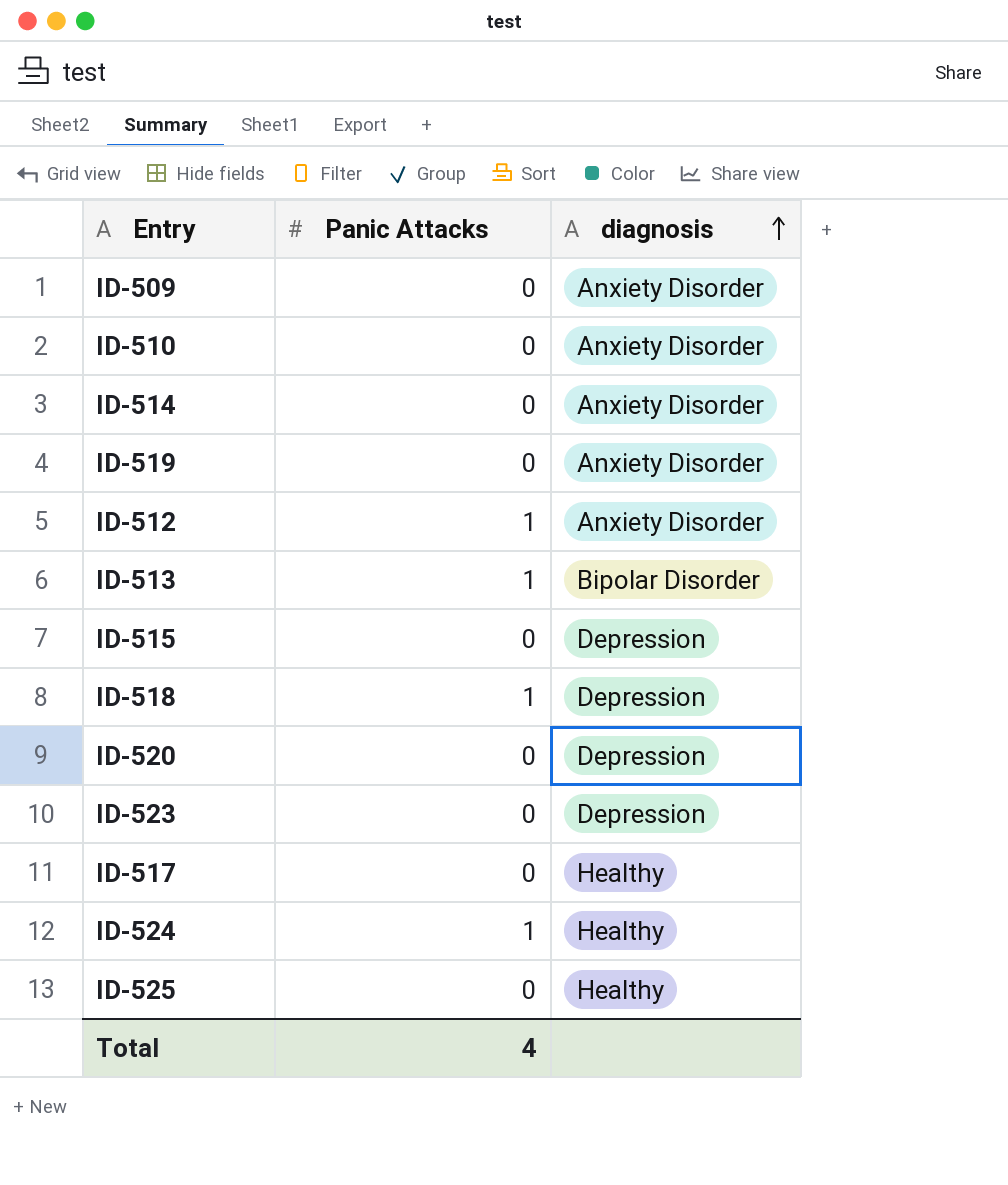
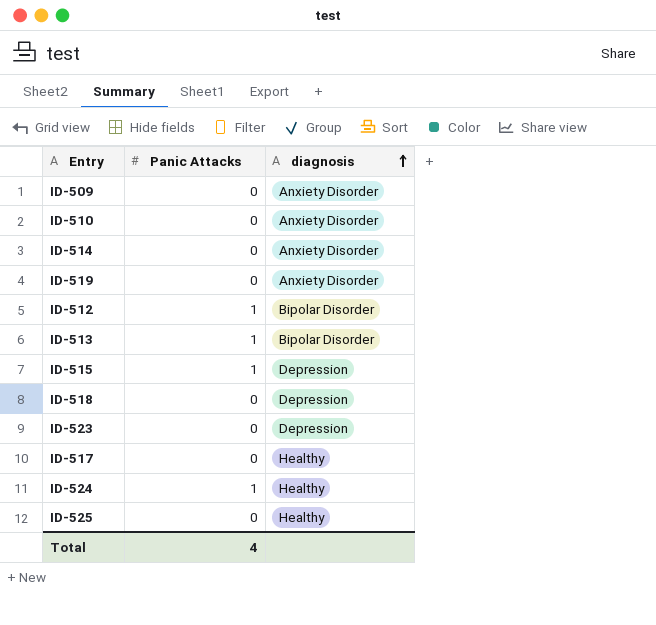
row ID-520: 0 | Depression -> none
ID-512 | diagnosis: Anxiety Disorder -> Bipolar Disorder
ID-515 | Panic Attacks: 0 -> 1
ID-518 | Panic Attacks: 1 -> 0

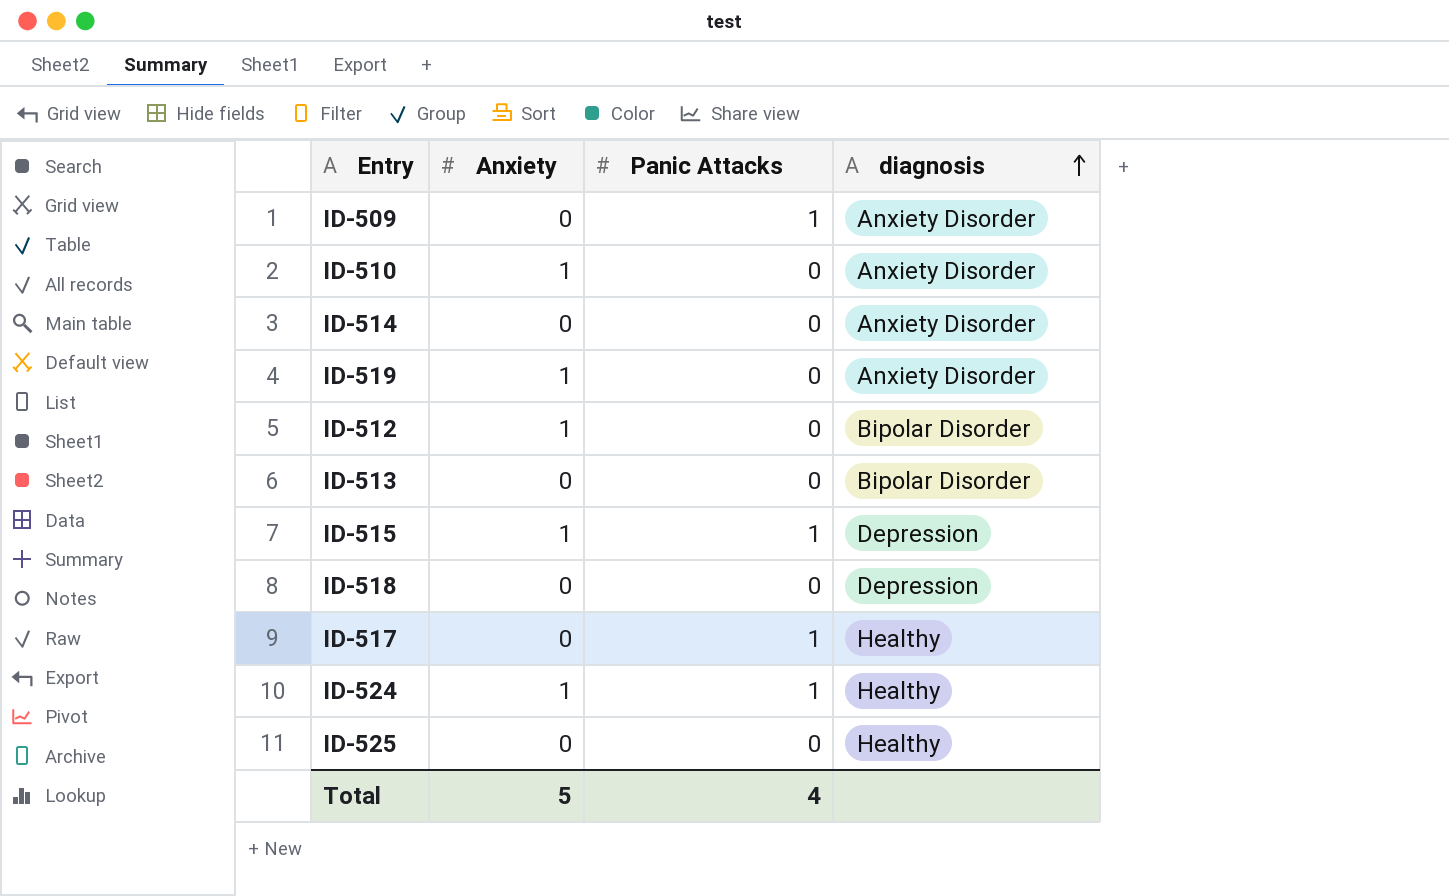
column Anxiety | position: none -> 2
row ID-523: 0 | Depression -> none
ID-509 | Panic Attacks: 0 -> 1
ID-512 | Panic Attacks: 1 -> 0
ID-513 | Panic Attacks: 1 -> 0
ID-517 | Panic Attacks: 0 -> 1

